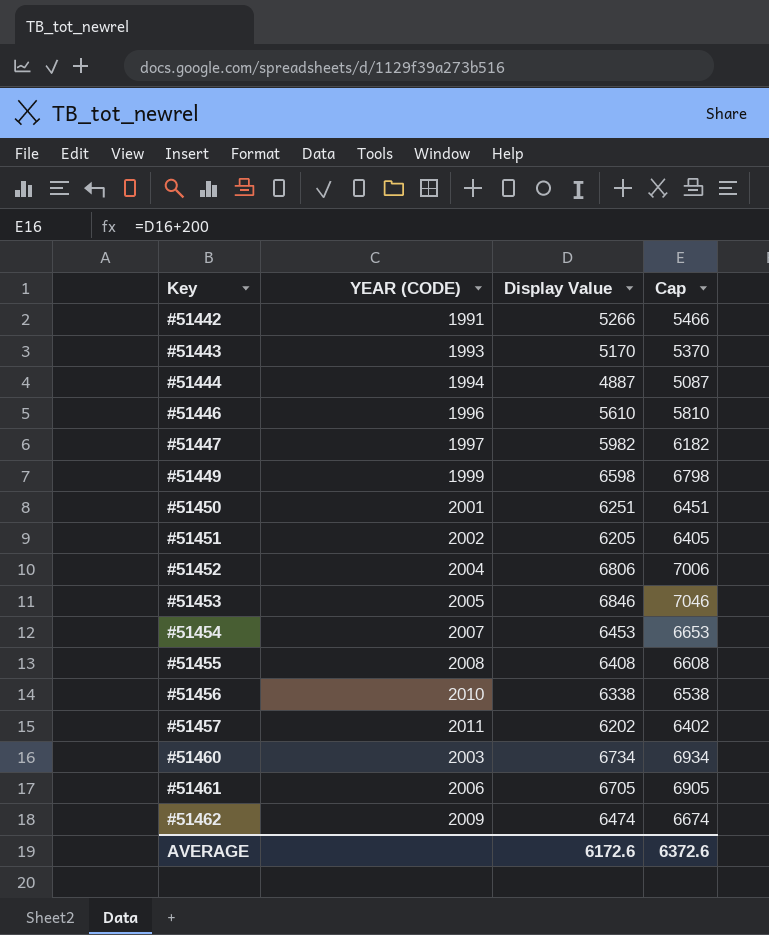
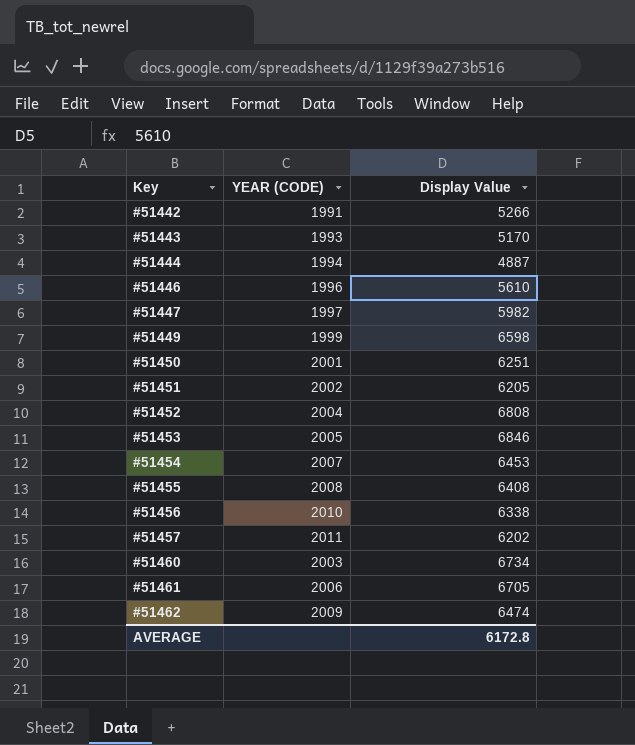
column Cap | formula: [Display Value] + 200 -> none
#51452 | Display Value: 6806 -> 6808
AVERAGE | Display Value: 6172.6 -> 6172.8

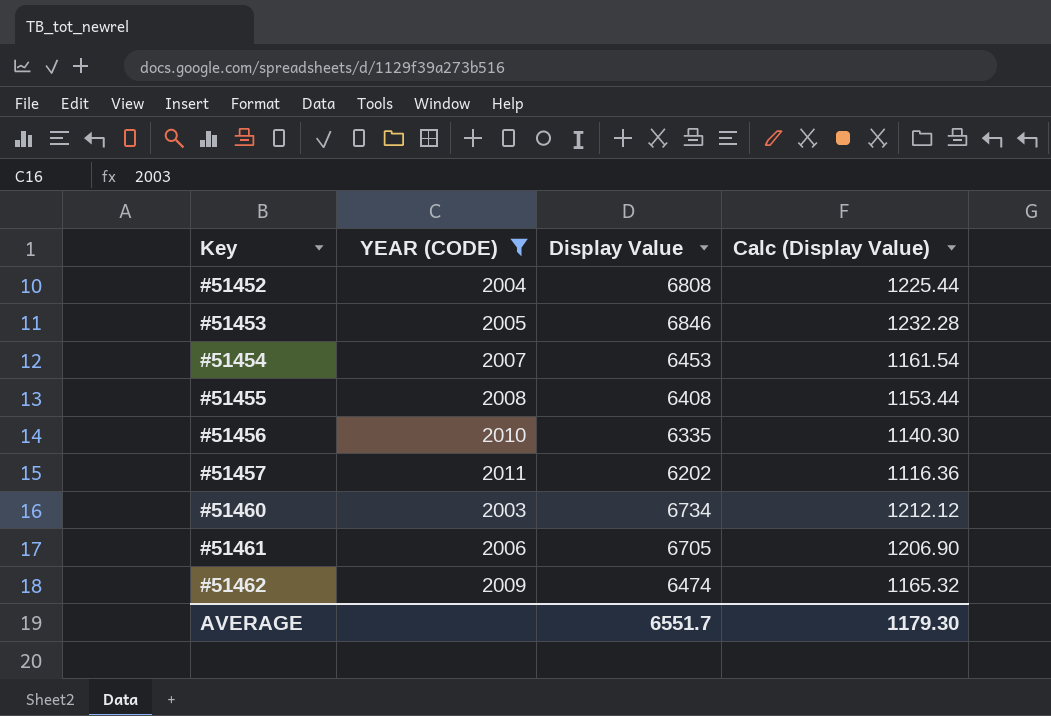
filter: none -> YEAR (CODE) >= 2003
column Calc (Display Value) | formula: none -> [Display Value] * 0.18
#51456 | Display Value: 6338 -> 6335
AVERAGE | Display Value: 6172.8 -> 6551.7

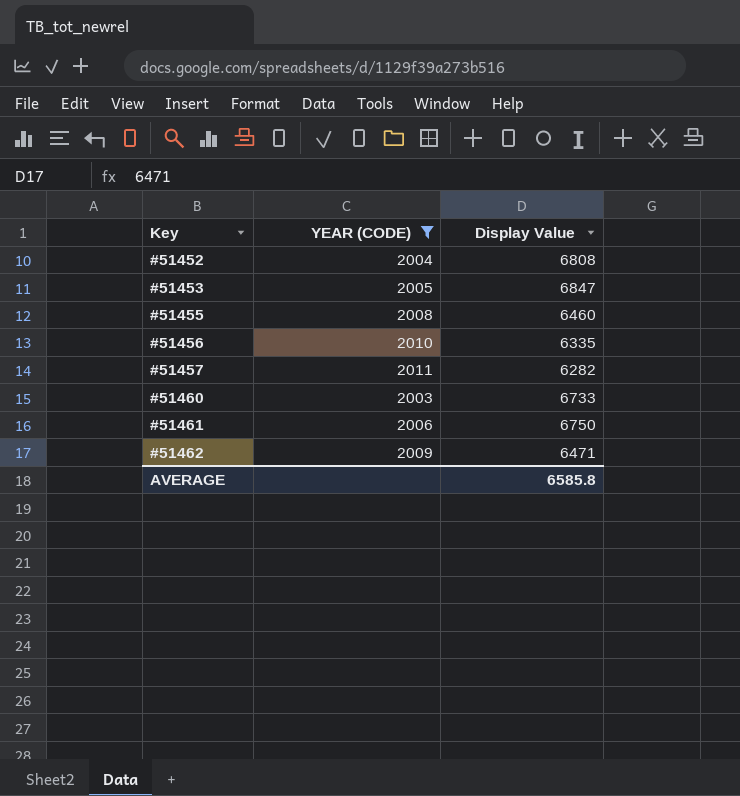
column Calc (Display Value) | formula: [Display Value] * 0.18 -> none
row #51454: 2007 | 6453 | 1161.54 -> none
#51453 | Display Value: 6846 -> 6847
#51455 | Display Value: 6408 -> 6460
#51457 | Display Value: 6202 -> 6282
#51460 | Display Value: 6734 -> 6733
#51461 | Display Value: 6705 -> 6750
#51462 | Display Value: 6474 -> 6471
AVERAGE | Display Value: 6551.7 -> 6585.8

